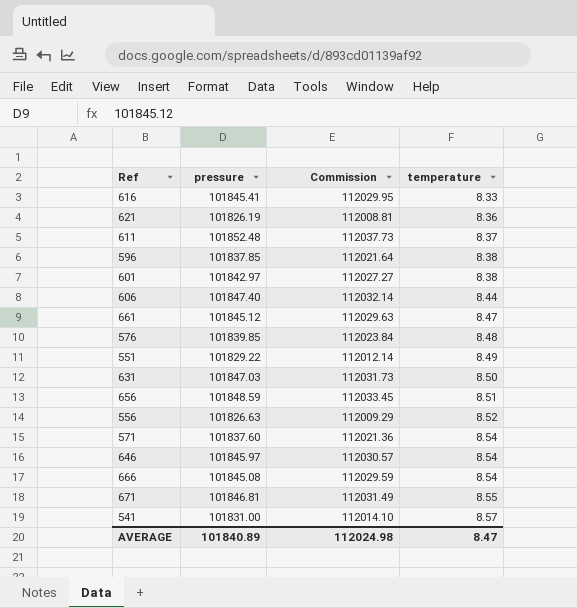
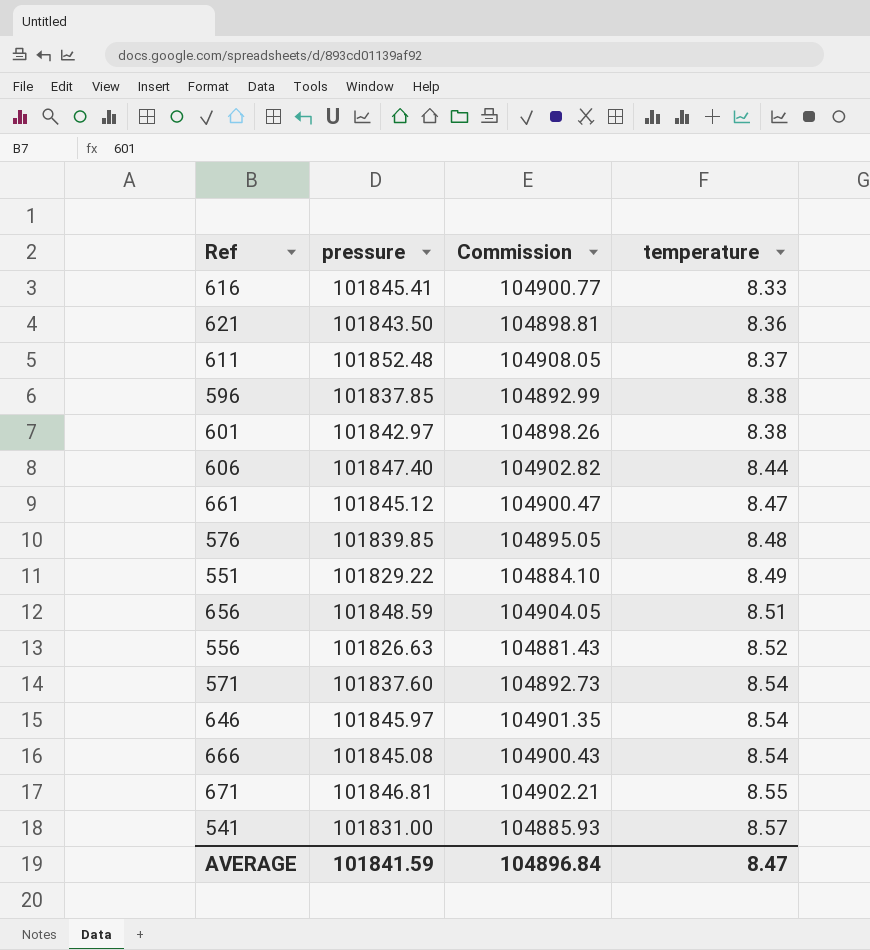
column Commission | formula: [pressure] * 1.1 -> [pressure] * 1.03
row 631: 101847.03 | 112031.73 | 8.50 -> none
621 | pressure: 101826.19 -> 101843.50
AVERAGE | pressure: 101840.89 -> 101841.59
AVERAGE | Commission: 112024.98 -> 104896.84

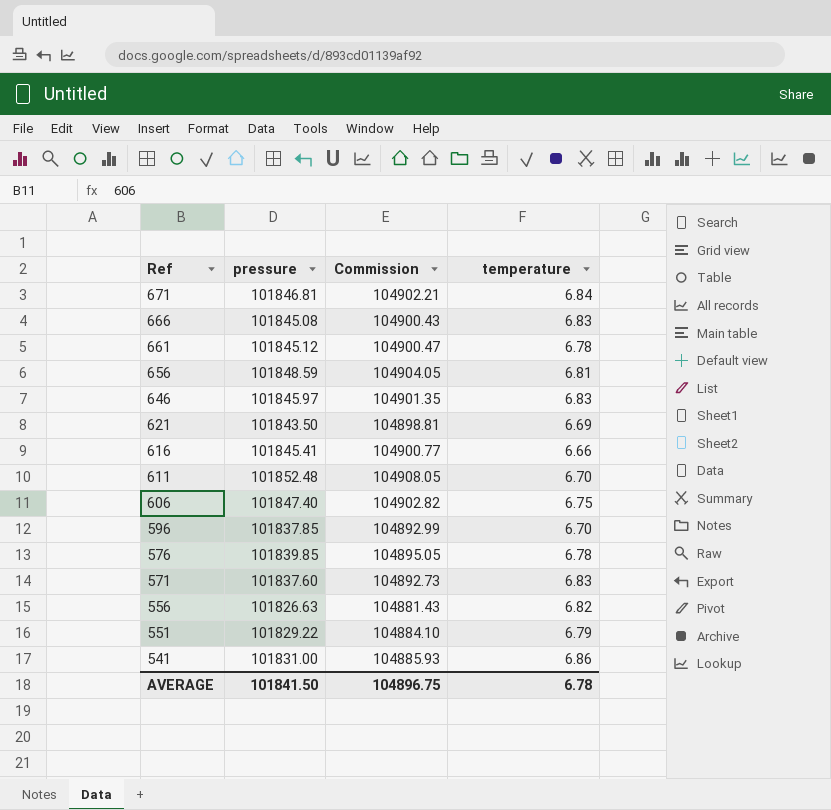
row order: temperature ascending -> Ref descending
row 601: 101842.97 | 104898.26 | 8.38 -> none
671 | temperature: 8.55 -> 6.84
666 | temperature: 8.54 -> 6.83
661 | temperature: 8.47 -> 6.78
656 | temperature: 8.51 -> 6.81
646 | temperature: 8.54 -> 6.83
621 | temperature: 8.36 -> 6.69
616 | temperature: 8.33 -> 6.66
611 | temperature: 8.37 -> 6.70
606 | temperature: 8.44 -> 6.75
596 | temperature: 8.38 -> 6.70
576 | temperature: 8.48 -> 6.78
571 | temperature: 8.54 -> 6.83
556 | temperature: 8.52 -> 6.82
551 | temperature: 8.49 -> 6.79
541 | temperature: 8.57 -> 6.86
AVERAGE | pressure: 101841.59 -> 101841.50
AVERAGE | Commission: 104896.84 -> 104896.75
AVERAGE | temperature: 8.47 -> 6.78

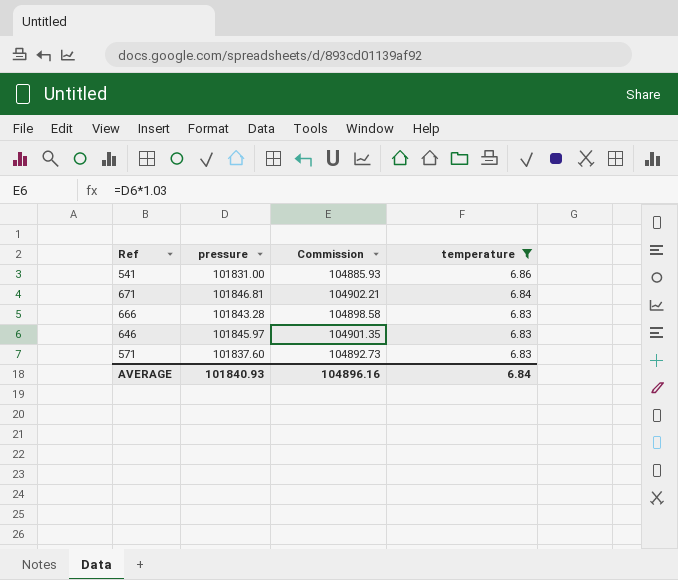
filter: none -> temperature >= 6.83
row order: Ref descending -> temperature descending
666 | pressure: 101845.08 -> 101843.28
666 | Commission: 104900.43 -> 104898.58
AVERAGE | pressure: 101841.50 -> 101840.93
AVERAGE | Commission: 104896.75 -> 104896.16
AVERAGE | temperature: 6.78 -> 6.84

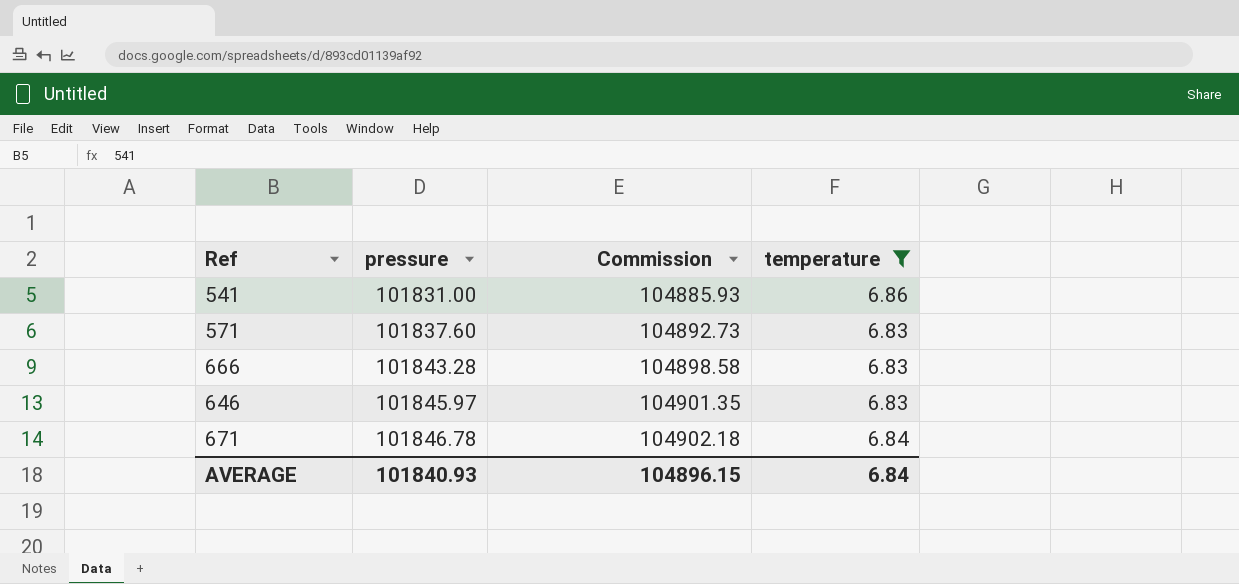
row order: temperature descending -> pressure ascending
671 | pressure: 101846.81 -> 101846.78
671 | Commission: 104902.21 -> 104902.18
AVERAGE | Commission: 104896.16 -> 104896.15

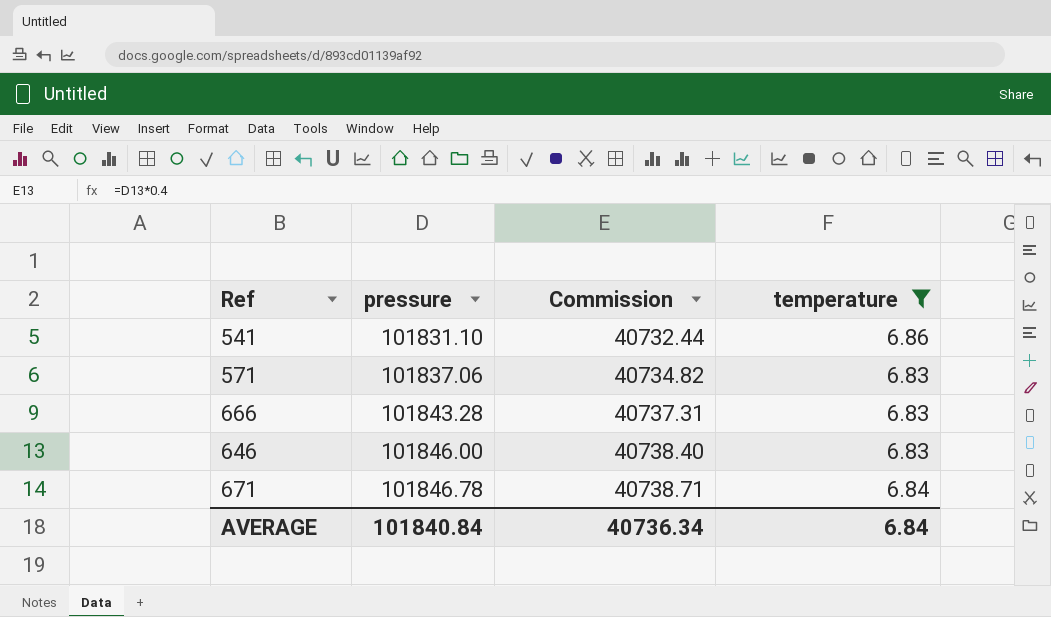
column Commission | formula: [pressure] * 1.03 -> [pressure] * 0.4
541 | pressure: 101831.00 -> 101831.10
571 | pressure: 101837.60 -> 101837.06
646 | pressure: 101845.97 -> 101846.00
AVERAGE | pressure: 101840.93 -> 101840.84
AVERAGE | Commission: 104896.15 -> 40736.34

